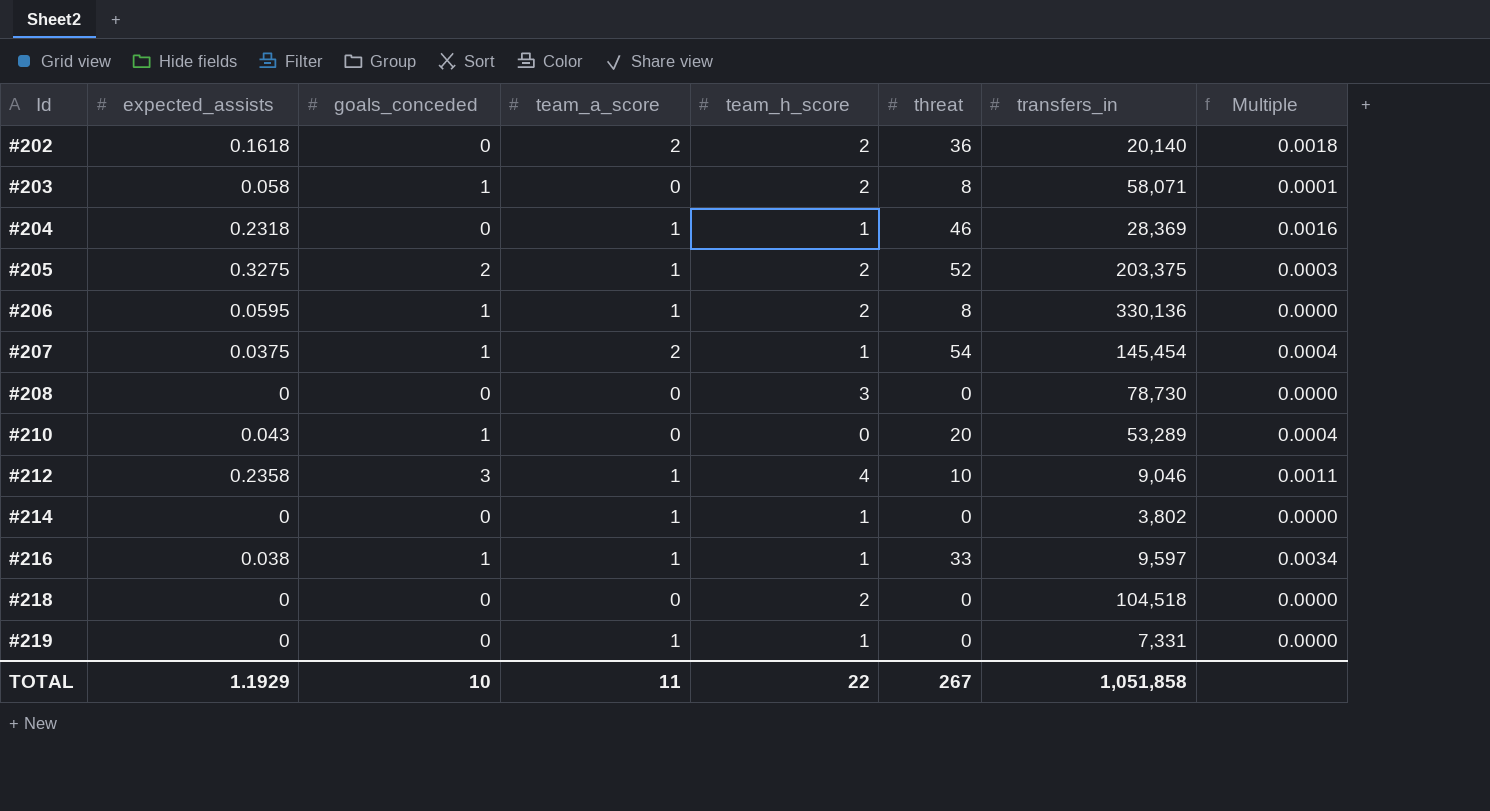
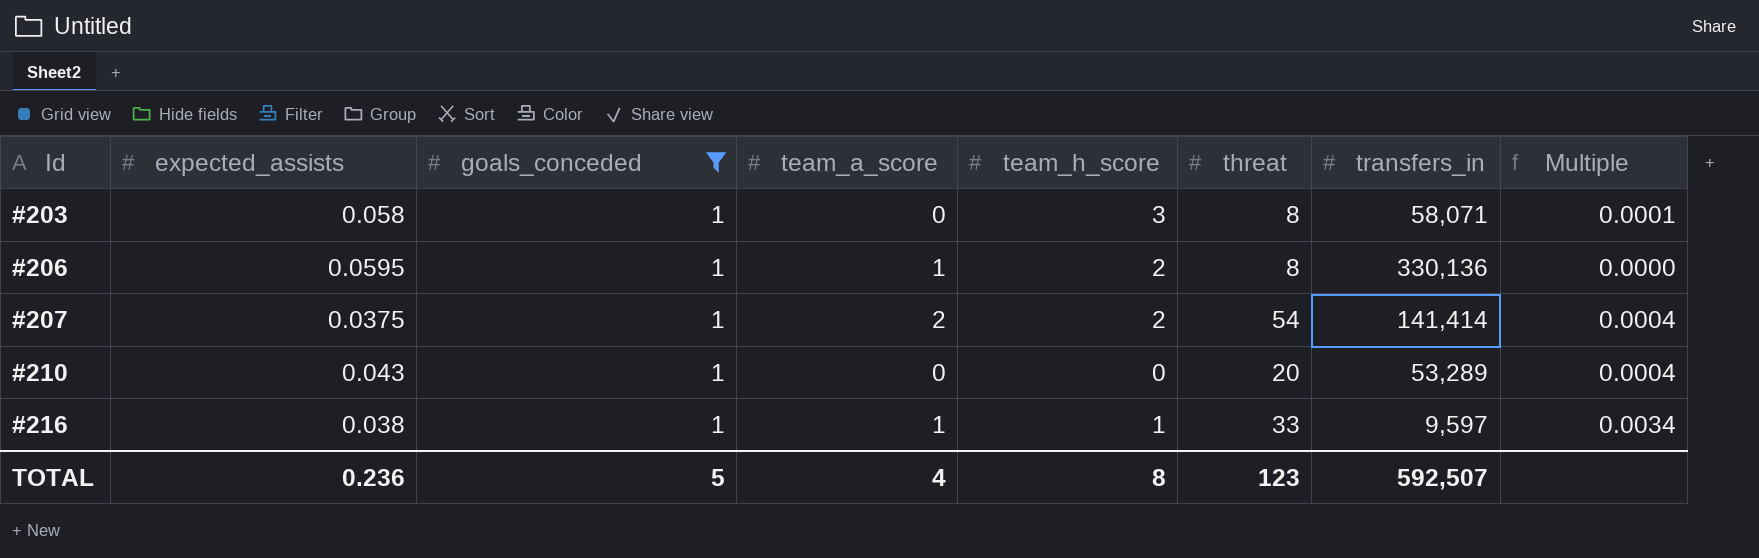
filter: none -> goals_conceded = 1
#203 | team_h_score: 2 -> 3
#207 | team_h_score: 1 -> 2
#207 | transfers_in: 145,454 -> 141,414
TOTAL | expected_assists: 1.1929 -> 0.236
TOTAL | goals_conceded: 10 -> 5
TOTAL | team_a_score: 11 -> 4
TOTAL | team_h_score: 22 -> 8
TOTAL | threat: 267 -> 123
TOTAL | transfers_in: 1,051,858 -> 592,507

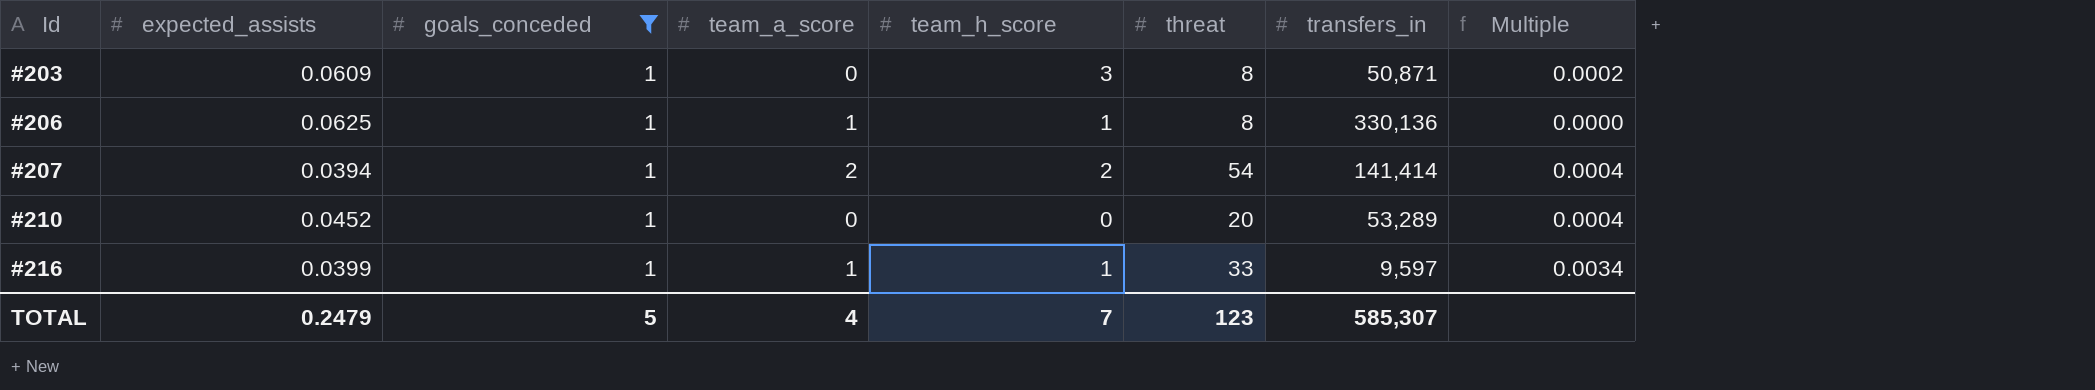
#203 | expected_assists: 0.058 -> 0.0609
#203 | transfers_in: 58,071 -> 50,871
#203 | Multiple: 0.0001 -> 0.0002
#206 | expected_assists: 0.0595 -> 0.0625
#206 | team_h_score: 2 -> 1
#207 | expected_assists: 0.0375 -> 0.0394
#210 | expected_assists: 0.043 -> 0.0452
#216 | expected_assists: 0.038 -> 0.0399
TOTAL | expected_assists: 0.236 -> 0.2479
TOTAL | team_h_score: 8 -> 7
TOTAL | transfers_in: 592,507 -> 585,307

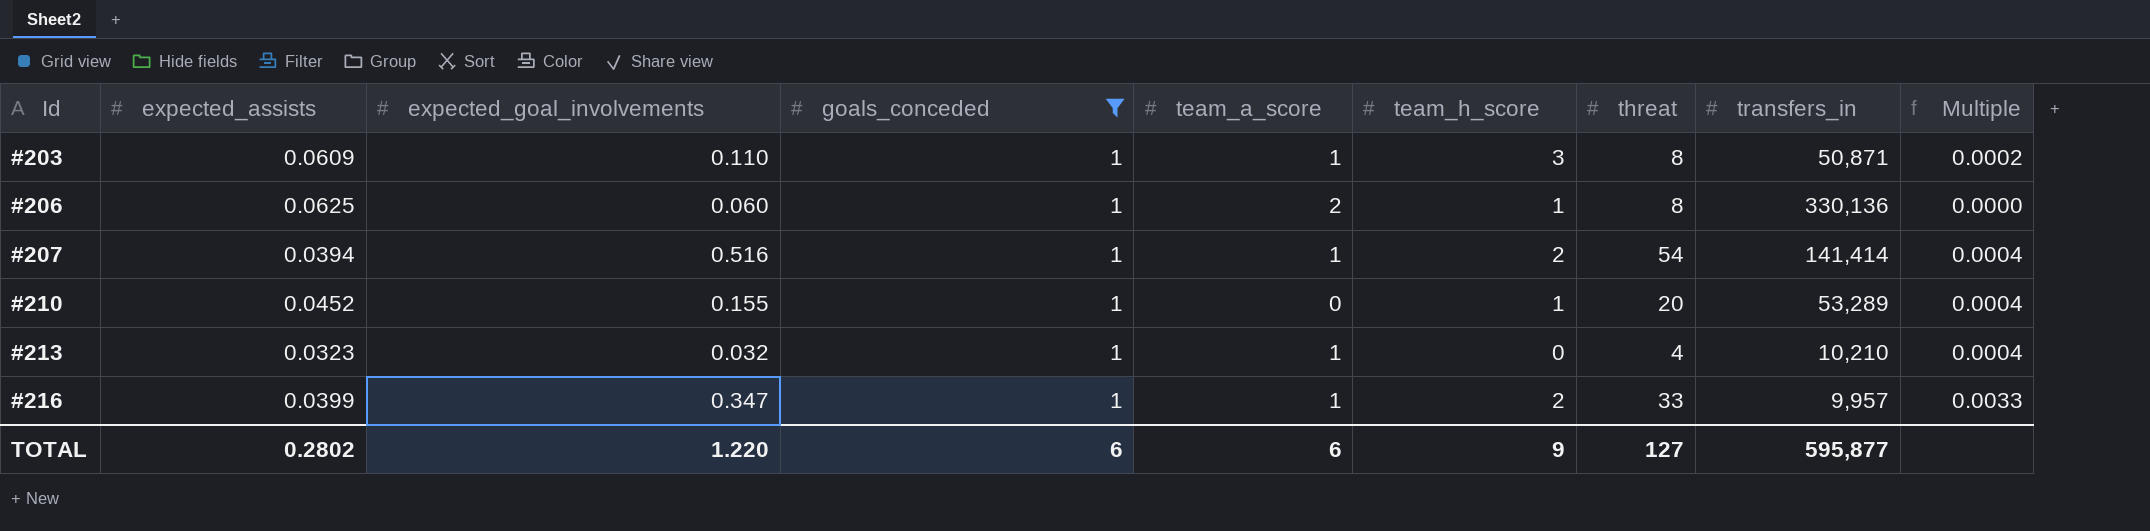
column expected_goal_involvements | position: none -> 3
#203 | team_a_score: 0 -> 1
#206 | team_a_score: 1 -> 2
#207 | team_a_score: 2 -> 1
#210 | team_h_score: 0 -> 1
row #213: none -> 0.0323 | 0.032 | 1 | 1 | 0 | 4 | 10,210 | 0.0004
#216 | team_h_score: 1 -> 2
#216 | transfers_in: 9,597 -> 9,957
#216 | Multiple: 0.0034 -> 0.0033
TOTAL | expected_assists: 0.2479 -> 0.2802
TOTAL | goals_conceded: 5 -> 6
TOTAL | team_a_score: 4 -> 6
TOTAL | team_h_score: 7 -> 9
TOTAL | threat: 123 -> 127
TOTAL | transfers_in: 585,307 -> 595,877

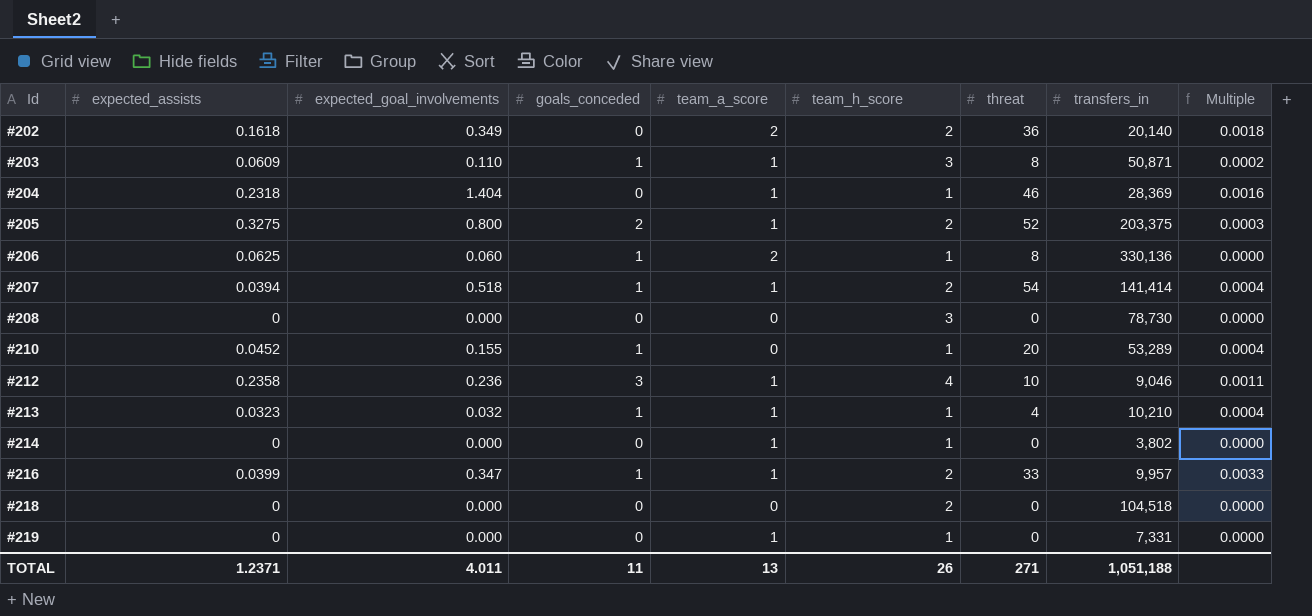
filter: goals_conceded = 1 -> none
#207 | expected_goal_involvements: 0.516 -> 0.518
#213 | team_h_score: 0 -> 1
TOTAL | expected_assists: 0.2802 -> 1.2371
TOTAL | expected_goal_involvements: 1.220 -> 4.011
TOTAL | goals_conceded: 6 -> 11
TOTAL | team_a_score: 6 -> 13
TOTAL | team_h_score: 9 -> 26
TOTAL | threat: 127 -> 271
TOTAL | transfers_in: 595,877 -> 1,051,188

